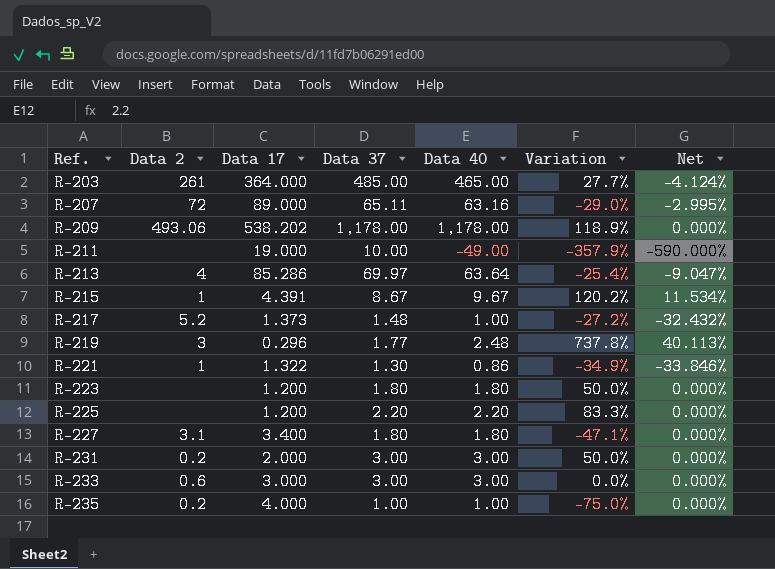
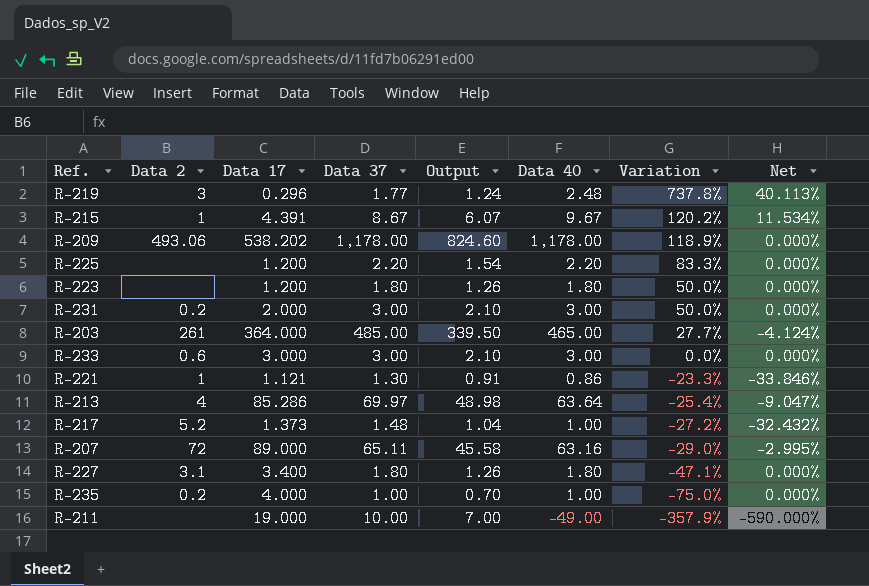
row order: Ref. ascending -> Variation descending
column Output | formula: none -> [Data 37] * 0.7
R-221 | Data 17: 1.322 -> 1.121
R-221 | Variation: -34.9% -> -23.3%

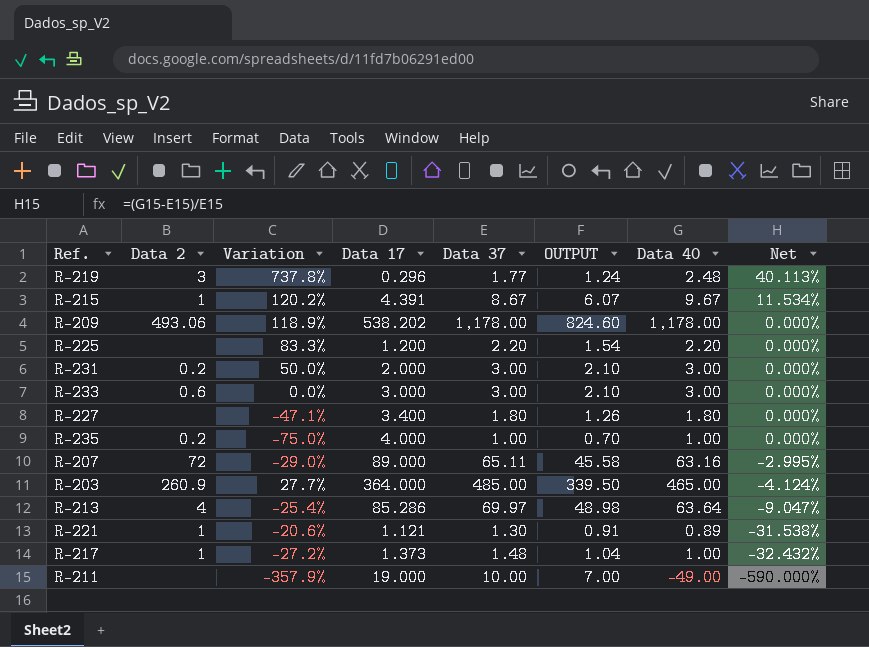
row order: Variation descending -> Net descending
column Variation | position: 7 -> 3
column name: Output -> OUTPUT
row R-223: none | 1.200 | 1.80 | 1.26 | 1.80 | 50.0% | 0.000% -> none
R-227 | Data 2: 3.1 -> none
R-203 | Data 2: 261 -> 260.9
R-221 | Variation: -23.3% -> -20.6%
R-221 | Data 40: 0.86 -> 0.89
R-221 | Net: -33.846% -> -31.538%
R-217 | Data 2: 5.2 -> 1

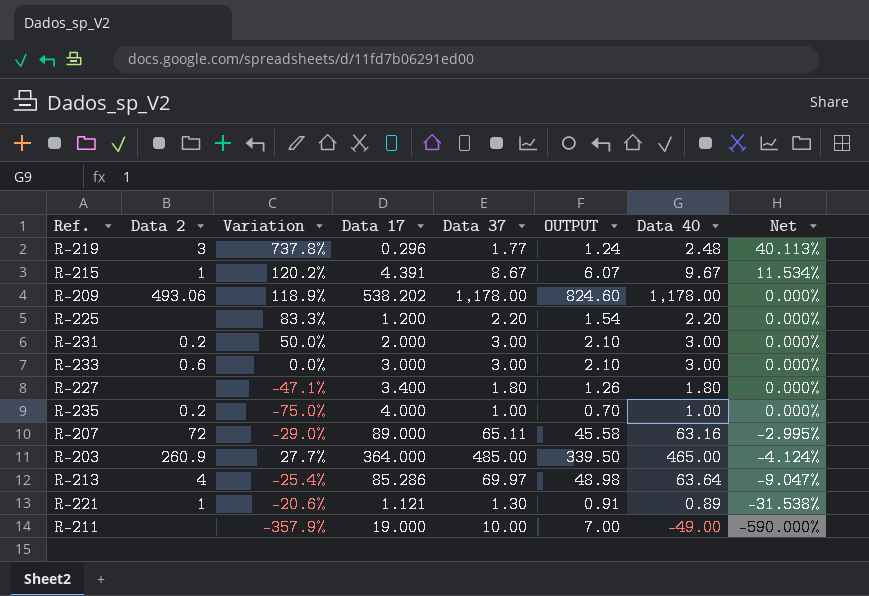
row R-217: 1 | -27.2% | 1.373 | 1.48 | 1.04 | 1.00 | -32.432% -> none

